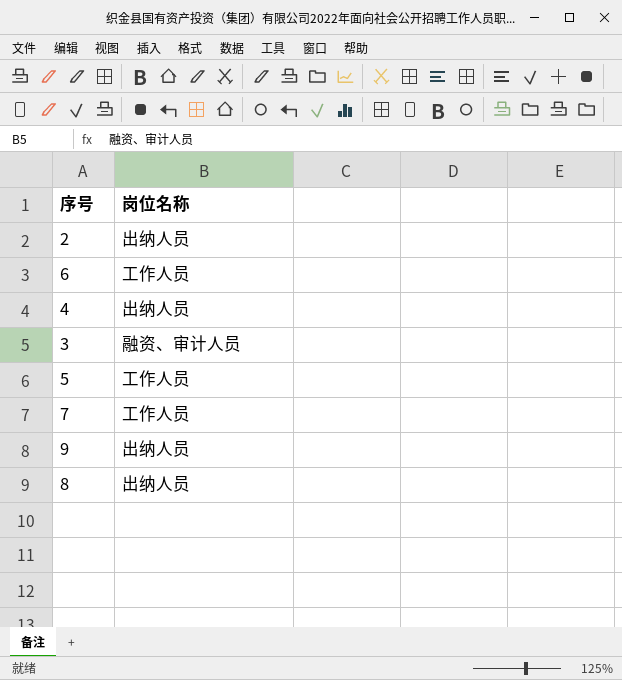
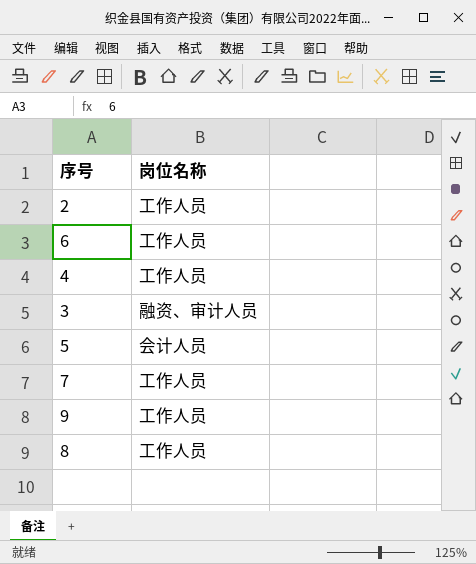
2 | 岗位名称: 出纳人员 -> 工作人员
4 | 岗位名称: 出纳人员 -> 工作人员
5 | 岗位名称: 工作人员 -> 会计人员
9 | 岗位名称: 出纳人员 -> 工作人员
8 | 岗位名称: 出纳人员 -> 工作人员

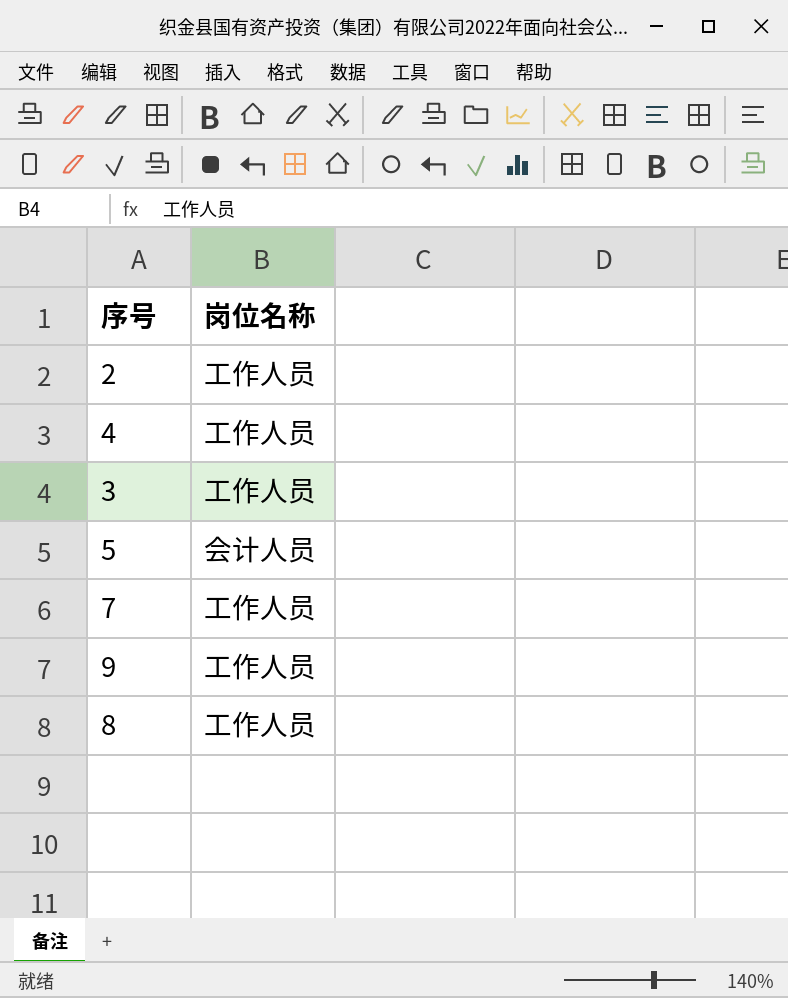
row 6: 工作人员 -> none
3 | 岗位名称: 融资、审计人员 -> 工作人员

